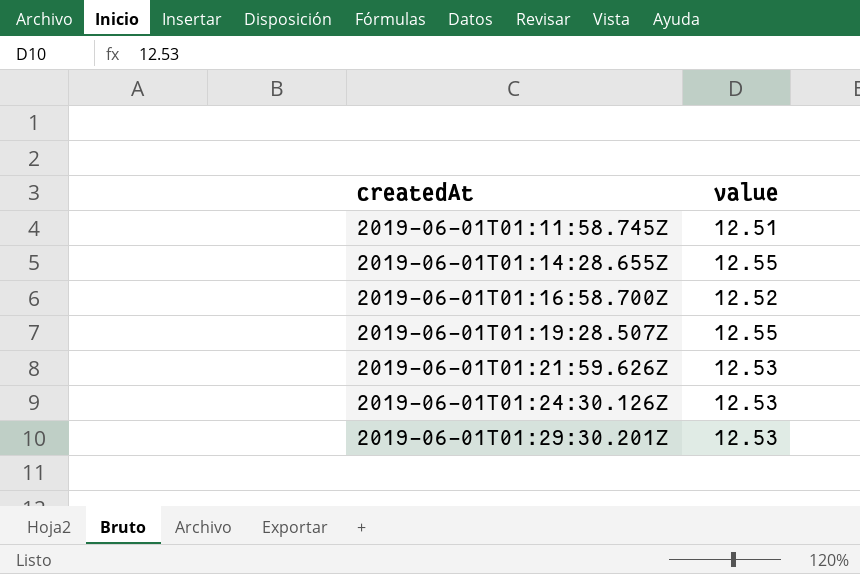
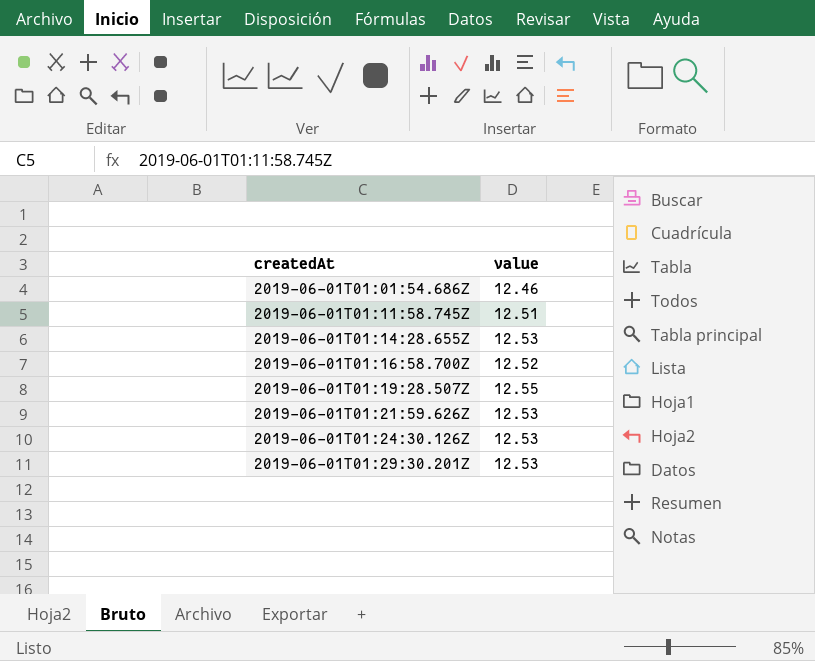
row 2019-06-01T01:01:54.686Z: none -> 12.46
2019-06-01T01:14:28.655Z | value: 12.55 -> 12.53

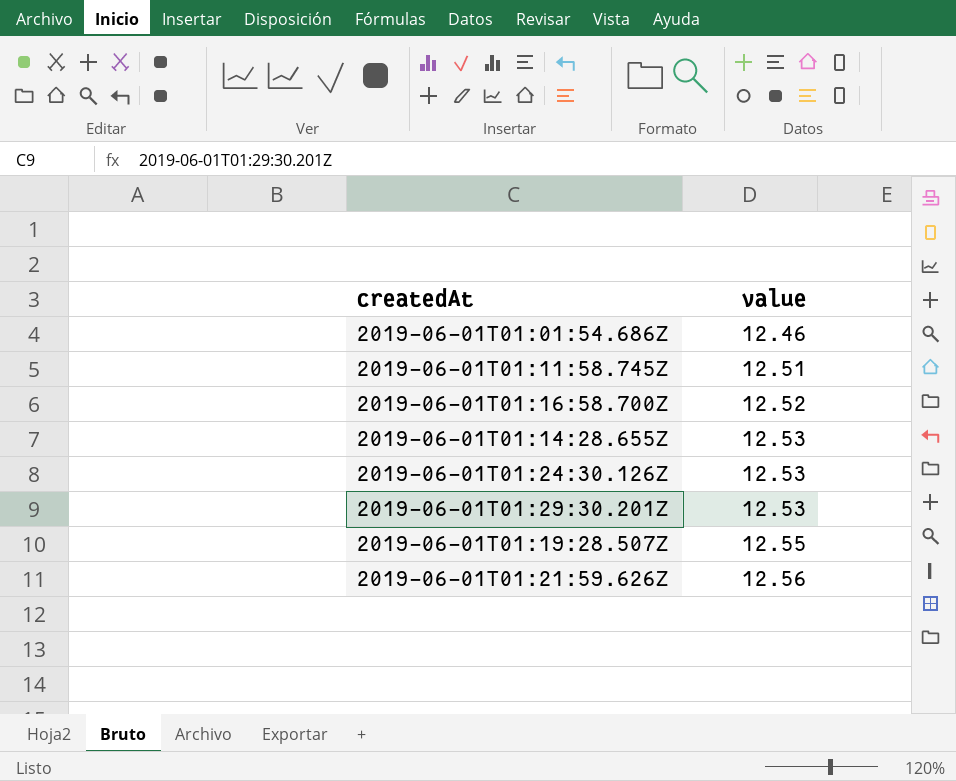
row order: createdAt ascending -> value ascending
2019-06-01T01:21:59.626Z | value: 12.53 -> 12.56

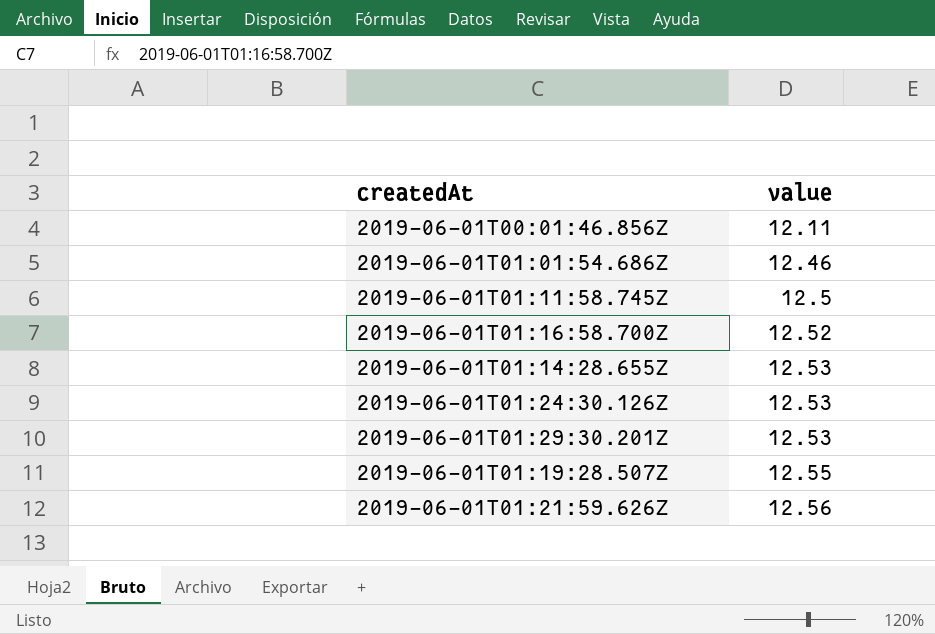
row 2019-06-01T00:01:46.856Z: none -> 12.11
2019-06-01T01:11:58.745Z | value: 12.51 -> 12.5

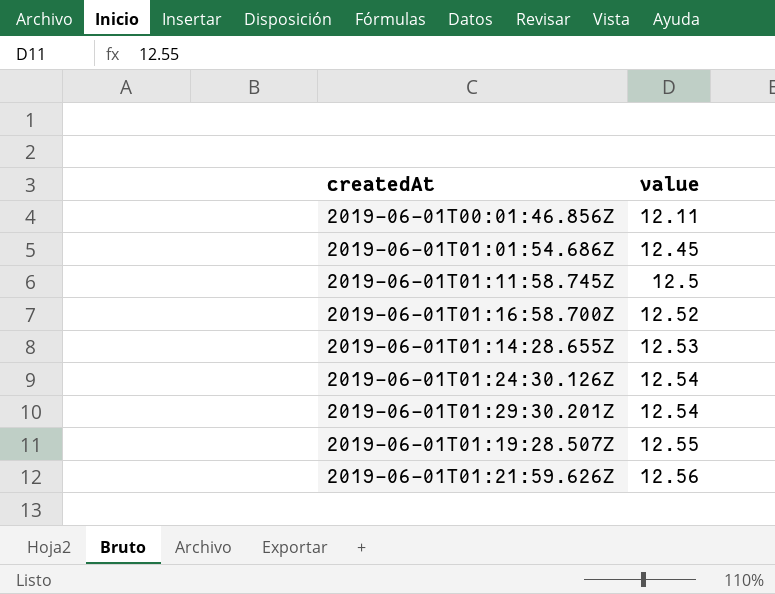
2019-06-01T01:01:54.686Z | value: 12.46 -> 12.45
2019-06-01T01:24:30.126Z | value: 12.53 -> 12.54
2019-06-01T01:29:30.201Z | value: 12.53 -> 12.54

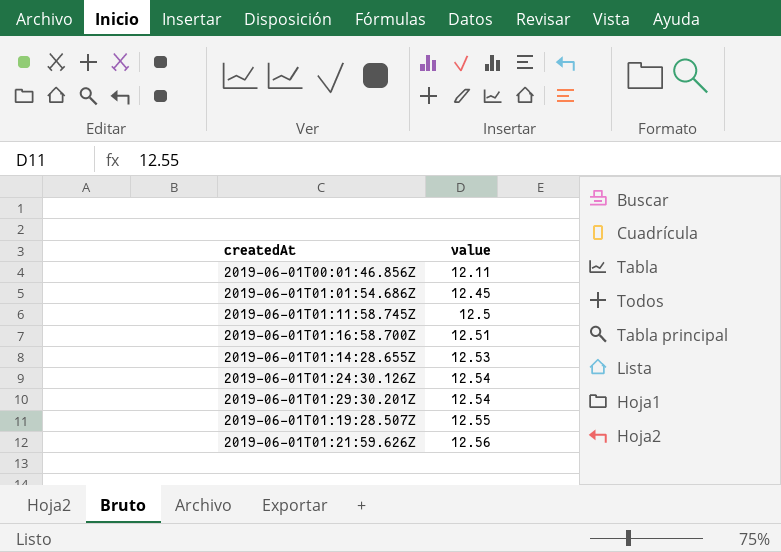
2019-06-01T01:16:58.700Z | value: 12.52 -> 12.51

